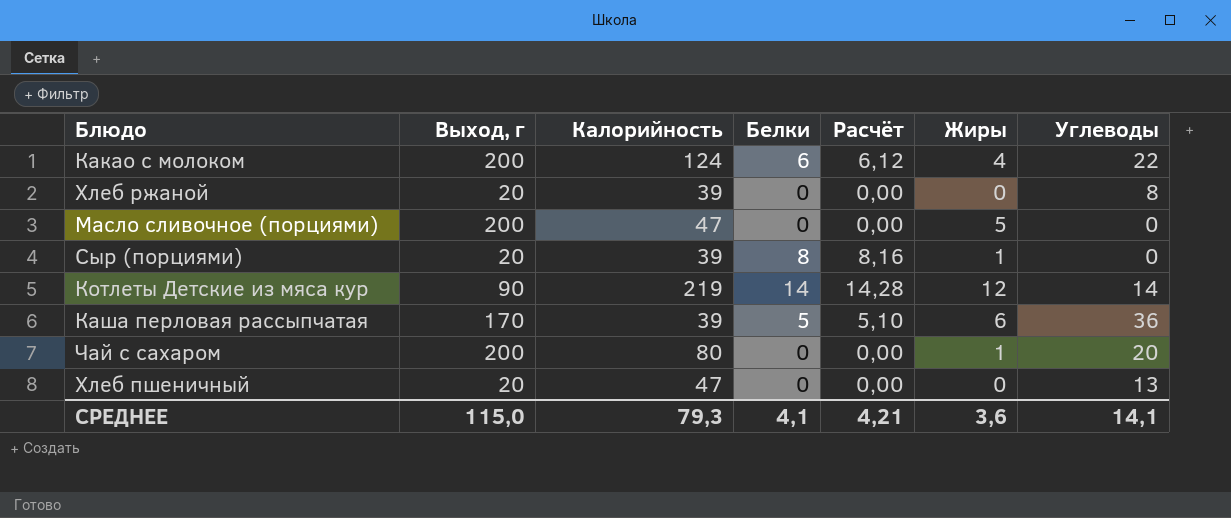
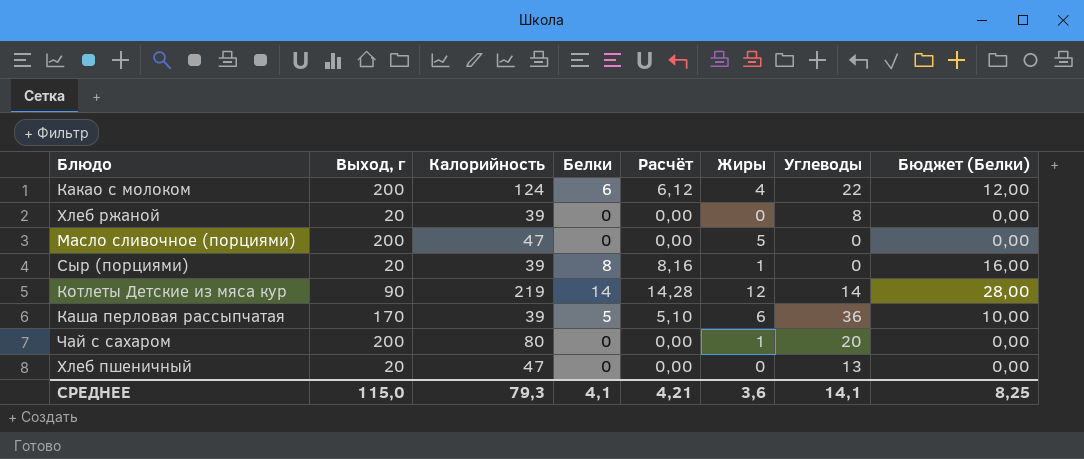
column Бюджет (Белки) | formula: none -> [Белки] * 2

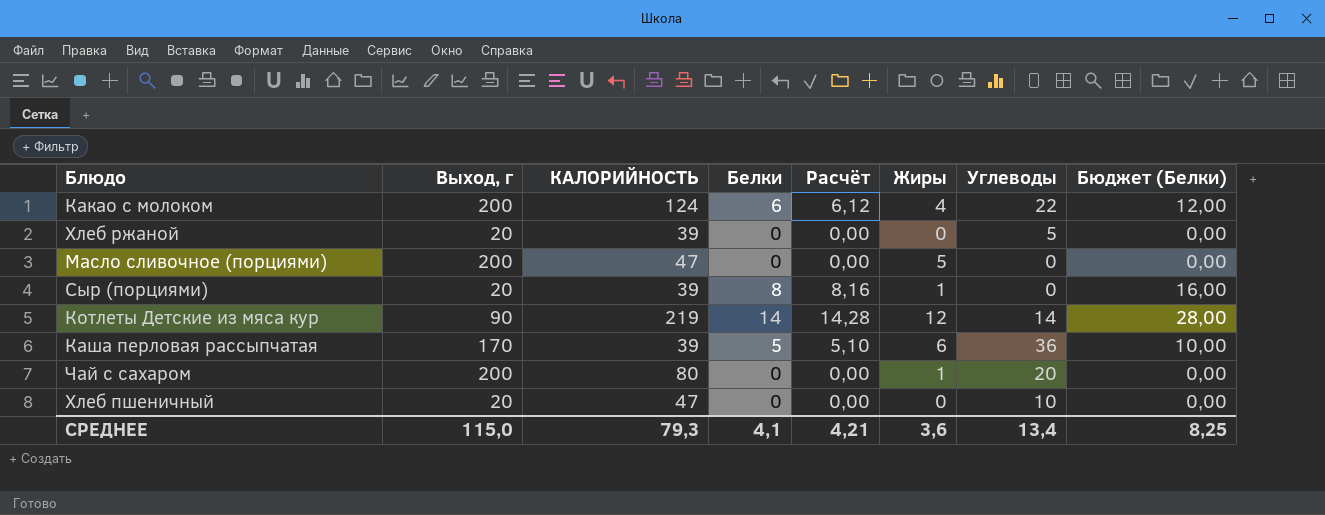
column name: Калорийность -> КАЛОРИЙНОСТЬ
Хлеб ржаной | Углеводы: 8 -> 5
Хлеб пшеничный | Углеводы: 13 -> 10
СРЕДНЕЕ | Углеводы: 14,1 -> 13,4

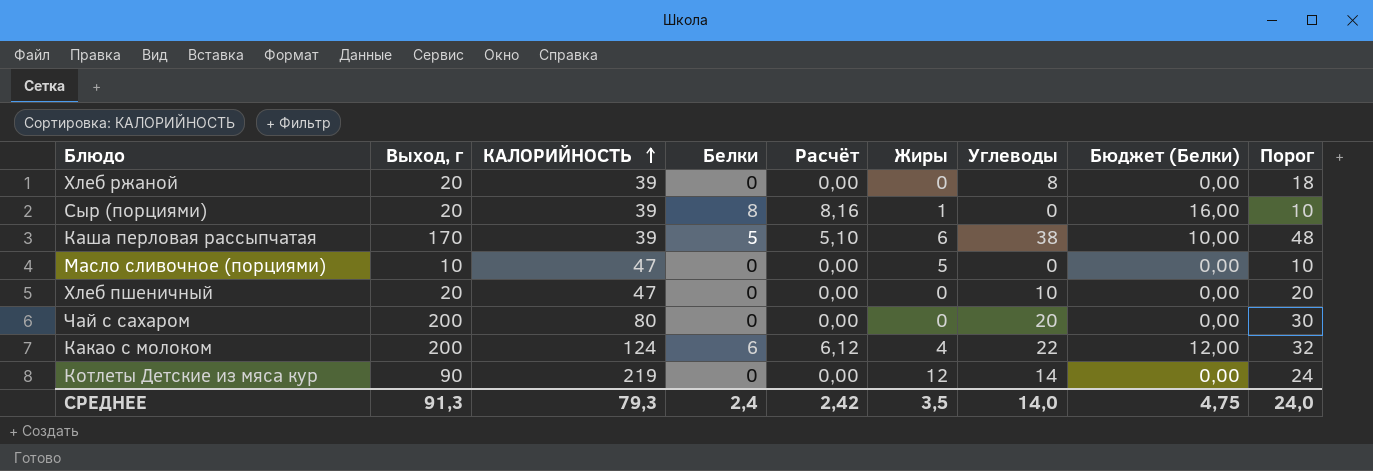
row order: none -> КАЛОРИЙНОСТЬ ascending
column Порог | formula: none -> [Углеводы] + 10
Хлеб ржаной | Углеводы: 5 -> 8
Каша перловая рассыпчатая | Углеводы: 36 -> 38
Масло сливочное (порциями) | Выход, г: 200 -> 10
Чай с сахаром | Жиры: 1 -> 0
Котлеты Детские из мяса кур | Белки: 14 -> 0
Котлеты Детские из мяса кур | Расчёт: 14,28 -> 0,00
Котлеты Детские из мяса кур | Бюджет (Белки): 28,00 -> 0,00
СРЕДНЕЕ | Выход, г: 115,0 -> 91,3
СРЕДНЕЕ | Белки: 4,1 -> 2,4
СРЕДНЕЕ | Расчёт: 4,21 -> 2,42
СРЕДНЕЕ | Жиры: 3,6 -> 3,5
СРЕДНЕЕ | Углеводы: 13,4 -> 14,0
СРЕДНЕЕ | Бюджет (Белки): 8,25 -> 4,75

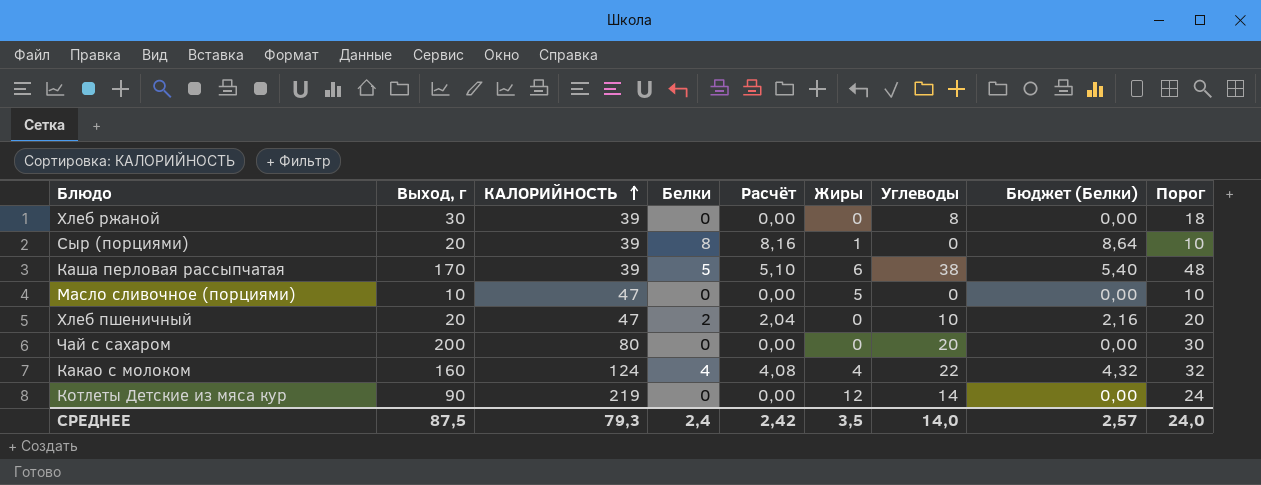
column Бюджет (Белки) | formula: [Белки] * 2 -> [Белки] * 1,08
Хлеб ржаной | Выход, г: 20 -> 30
Хлеб пшеничный | Белки: 0 -> 2
Хлеб пшеничный | Расчёт: 0,00 -> 2,04
Какао с молоком | Выход, г: 200 -> 160
Какао с молоком | Белки: 6 -> 4
Какао с молоком | Расчёт: 6,12 -> 4,08
СРЕДНЕЕ | Выход, г: 91,3 -> 87,5
СРЕДНЕЕ | Бюджет (Белки): 4,75 -> 2,57

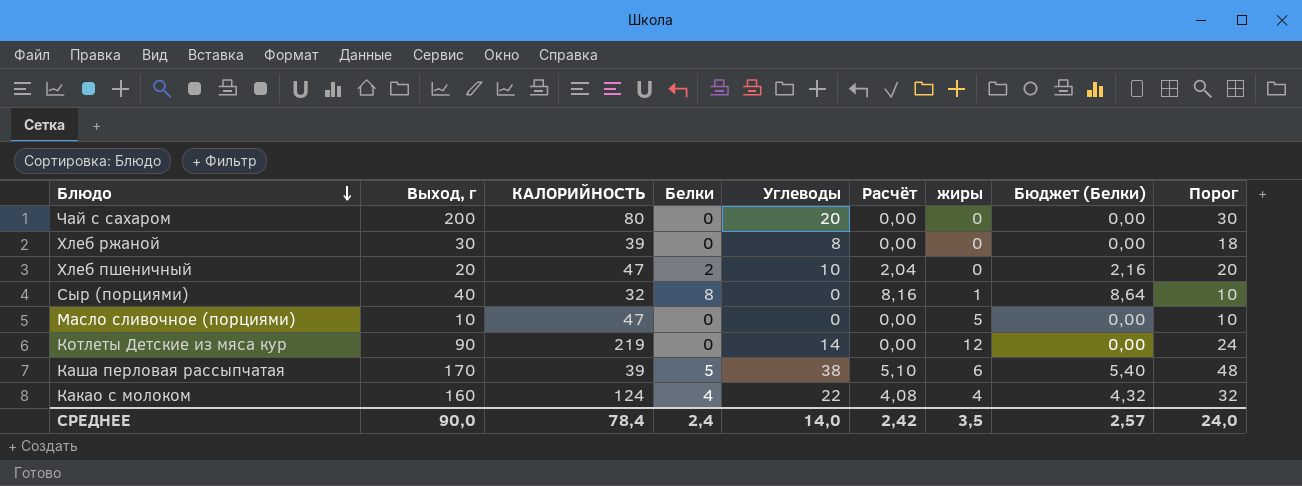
row order: КАЛОРИЙНОСТЬ ascending -> Блюдо descending
column Углеводы | position: 7 -> 5
column name: Жиры -> жиры
Сыр (порциями) | Выход, г: 20 -> 40
Сыр (порциями) | КАЛОРИЙНОСТЬ: 39 -> 32
СРЕДНЕЕ | Выход, г: 87,5 -> 90,0
СРЕДНЕЕ | КАЛОРИЙНОСТЬ: 79,3 -> 78,4

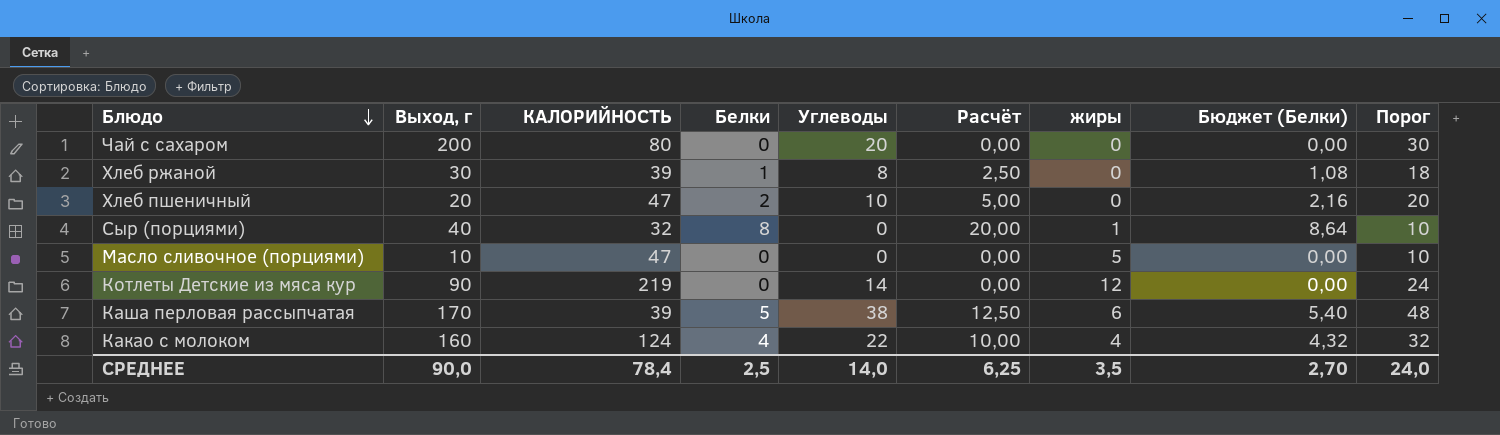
column Расчёт | formula: [Белки] * 1,02 -> [Белки] * 2,5
Хлеб ржаной | Белки: 0 -> 1
Хлеб ржаной | Бюджет (Белки): 0,00 -> 1,08
СРЕДНЕЕ | Белки: 2,4 -> 2,5
СРЕДНЕЕ | Расчёт: 2,42 -> 6,25
СРЕДНЕЕ | Бюджет (Белки): 2,57 -> 2,70

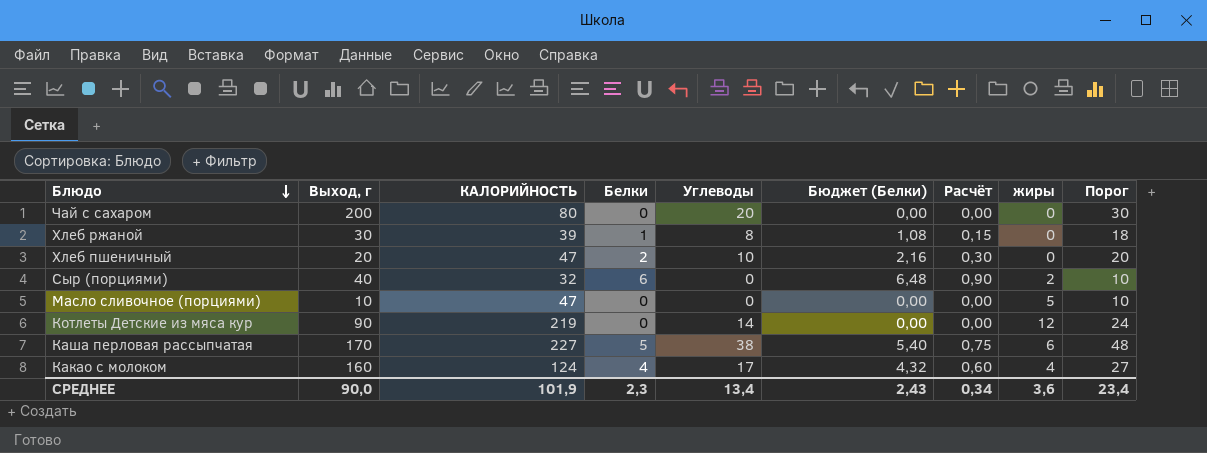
column Бюджет (Белки) | position: 8 -> 6
column Расчёт | formula: [Белки] * 2,5 -> [Белки] * 0,15
Сыр (порциями) | Белки: 8 -> 6
Сыр (порциями) | Бюджет (Белки): 8,64 -> 6,48
Сыр (порциями) | жиры: 1 -> 2
Каша перловая рассыпчатая | КАЛОРИЙНОСТЬ: 39 -> 227
Какао с молоком | Углеводы: 22 -> 17
Какао с молоком | Порог: 32 -> 27
СРЕДНЕЕ | КАЛОРИЙНОСТЬ: 78,4 -> 101,9
СРЕДНЕЕ | Белки: 2,5 -> 2,3
СРЕДНЕЕ | Углеводы: 14,0 -> 13,4
СРЕДНЕЕ | Бюджет (Белки): 2,70 -> 2,43
СРЕДНЕЕ | Расчёт: 6,25 -> 0,34
СРЕДНЕЕ | жиры: 3,5 -> 3,6
СРЕДНЕЕ | Порог: 24,0 -> 23,4

